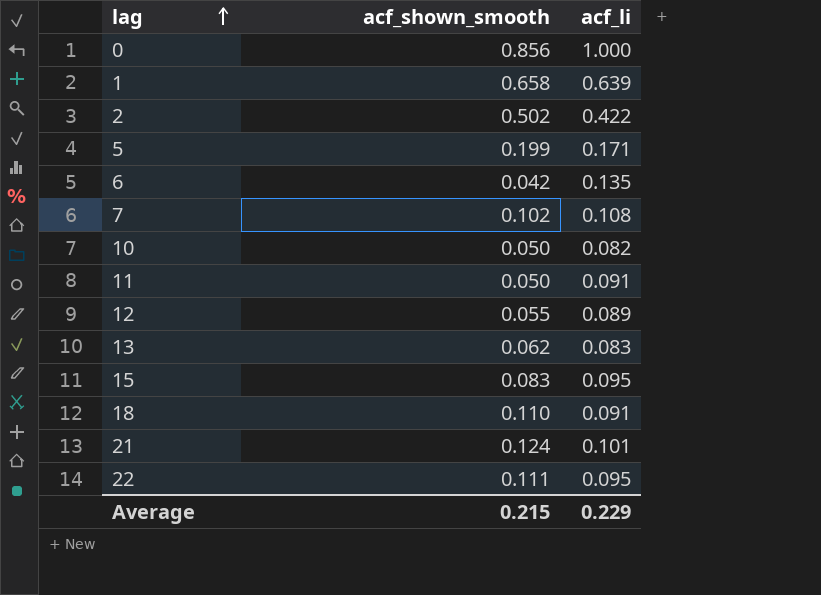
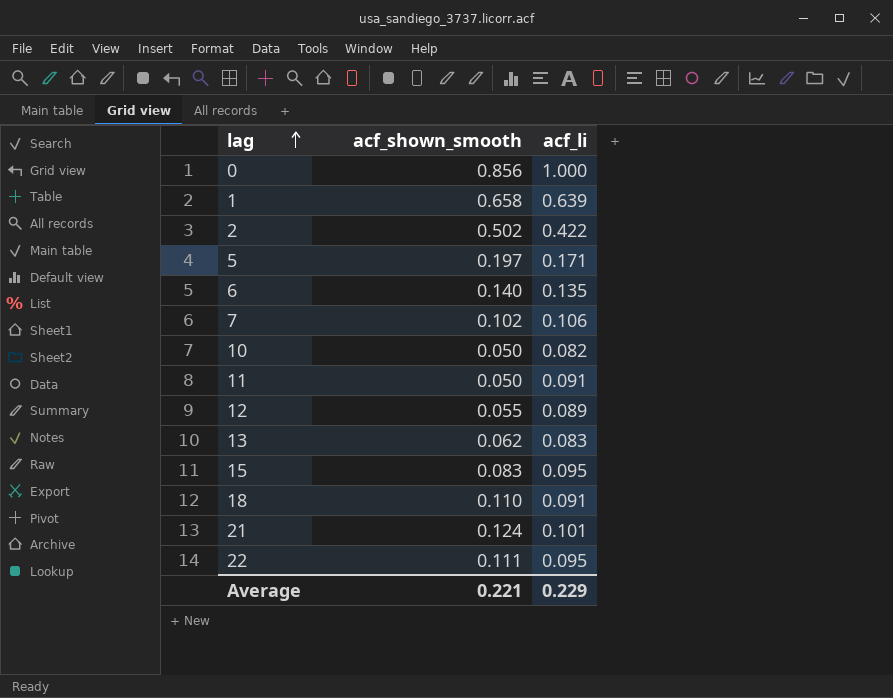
5 | acf_shown_smooth: 0.199 -> 0.197
6 | acf_shown_smooth: 0.042 -> 0.140
7 | acf_li: 0.108 -> 0.106
Average | acf_shown_smooth: 0.215 -> 0.221

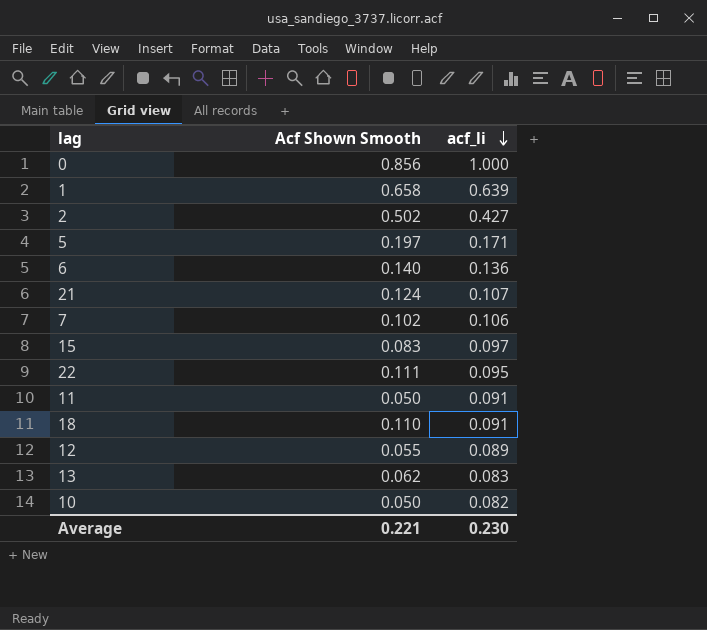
row order: lag ascending -> acf_li descending
column name: acf_shown_smooth -> Acf Shown Smooth
2 | acf_li: 0.422 -> 0.427
6 | acf_li: 0.135 -> 0.136
21 | acf_li: 0.101 -> 0.107
15 | acf_li: 0.095 -> 0.097
Average | acf_li: 0.229 -> 0.230

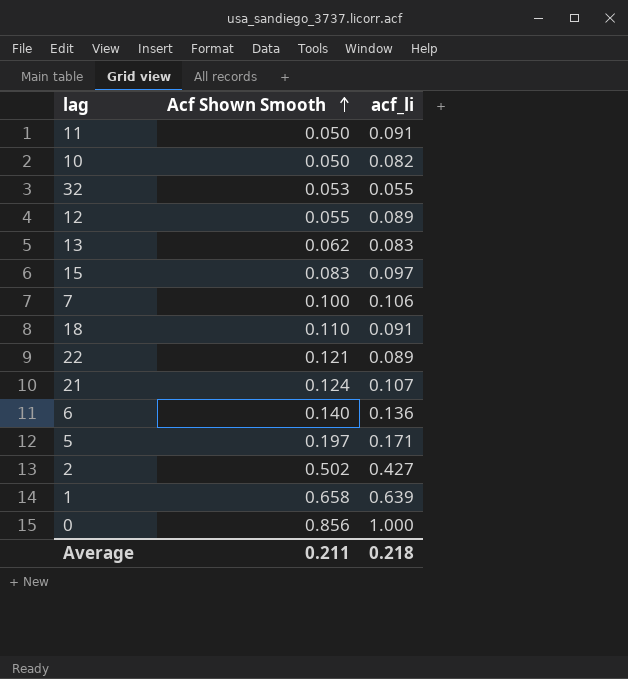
row order: acf_li descending -> Acf Shown Smooth ascending
row 32: none -> 0.053 | 0.055
7 | Acf Shown Smooth: 0.102 -> 0.100
22 | Acf Shown Smooth: 0.111 -> 0.121
22 | acf_li: 0.095 -> 0.089
Average | Acf Shown Smooth: 0.221 -> 0.211
Average | acf_li: 0.230 -> 0.218

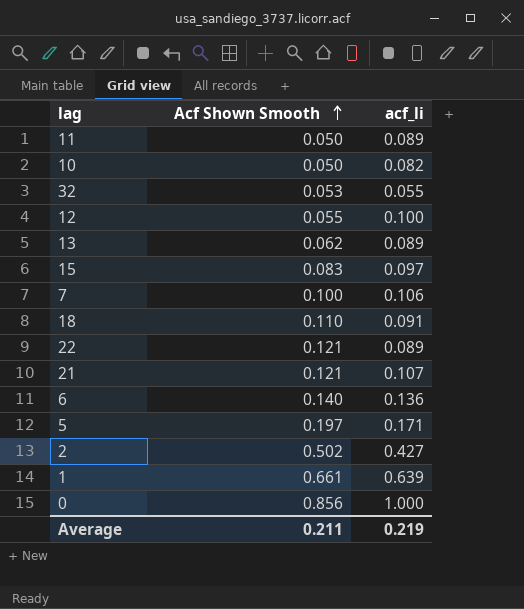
11 | acf_li: 0.091 -> 0.089
12 | acf_li: 0.089 -> 0.100
13 | acf_li: 0.083 -> 0.089
21 | Acf Shown Smooth: 0.124 -> 0.121
1 | Acf Shown Smooth: 0.658 -> 0.661
Average | acf_li: 0.218 -> 0.219

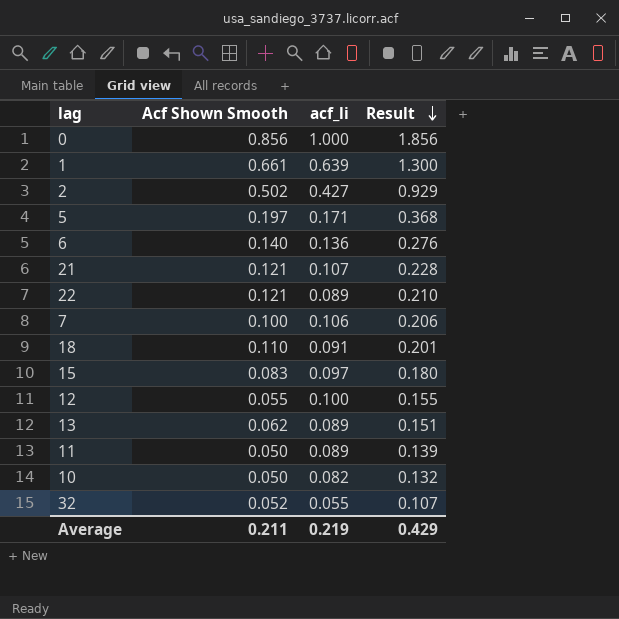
row order: Acf Shown Smooth ascending -> Result descending
column Result | formula: none -> [Acf Shown Smooth] + [acf_li]
32 | Acf Shown Smooth: 0.053 -> 0.052

